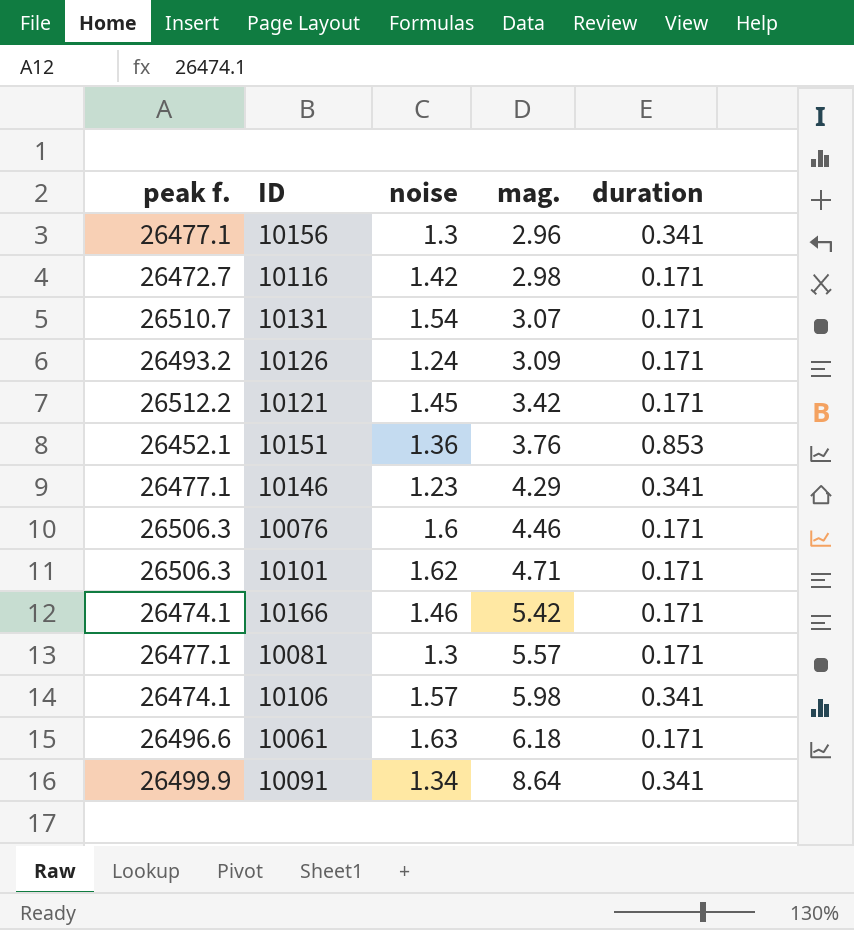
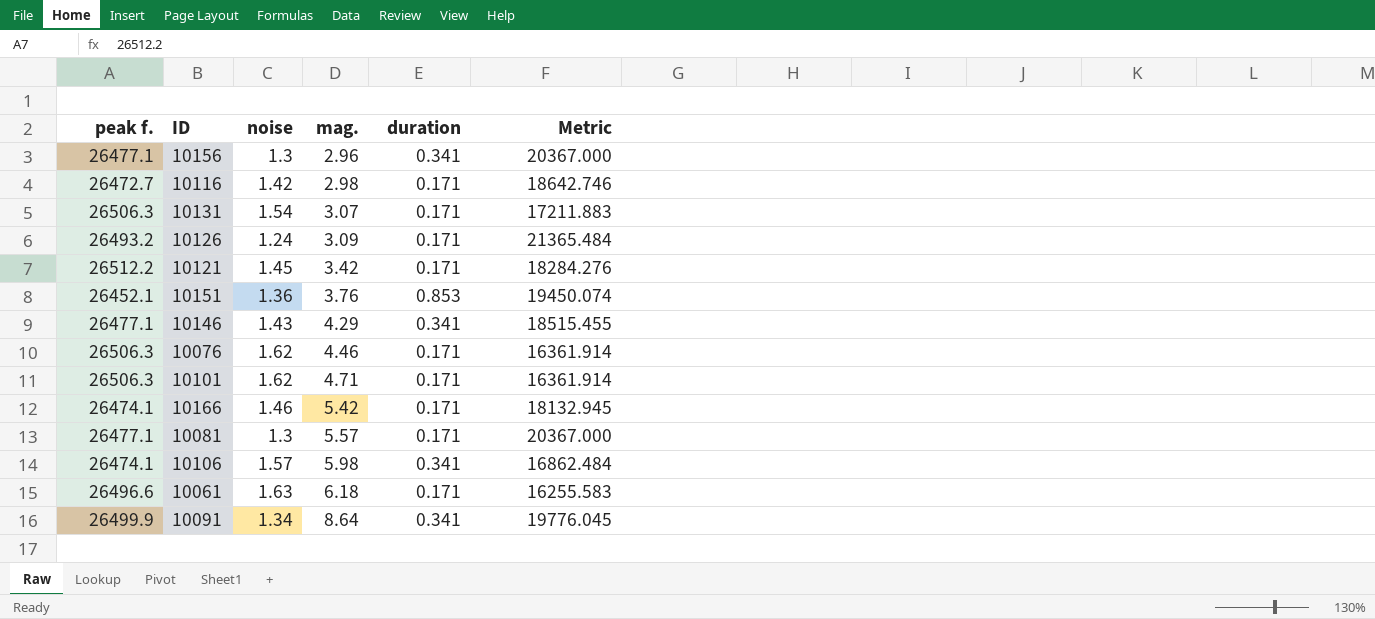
column Metric | formula: none -> [peak f.] / [noise]
10131 | peak f.: 26510.7 -> 26506.3
10146 | noise: 1.23 -> 1.43
10076 | noise: 1.6 -> 1.62

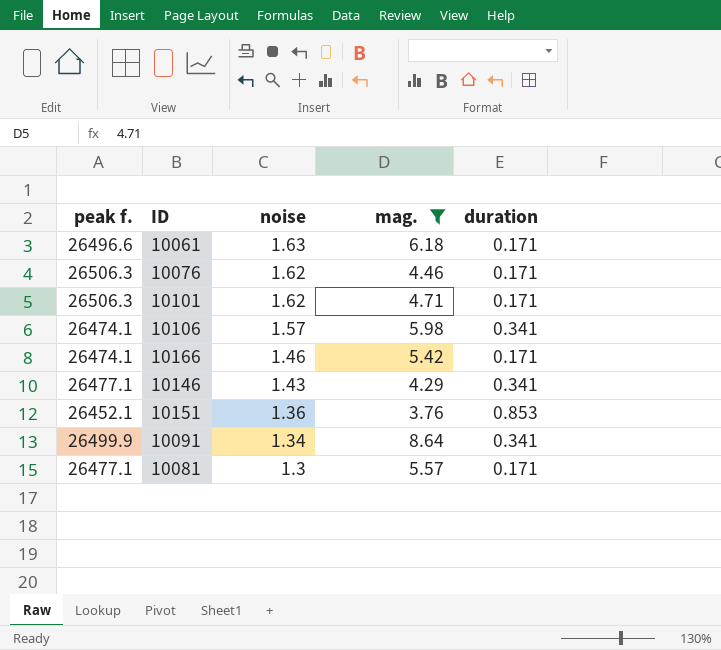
filter: none -> mag. >= 3.76
row order: mag. ascending -> noise descending
column Metric | formula: [peak f.] / [noise] -> none

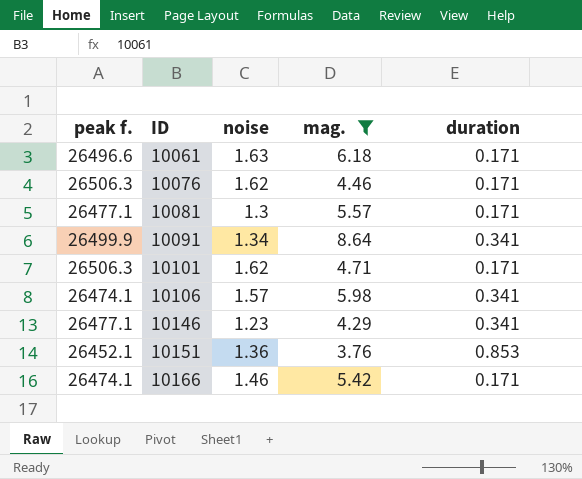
row order: noise descending -> ID ascending
10146 | noise: 1.43 -> 1.23

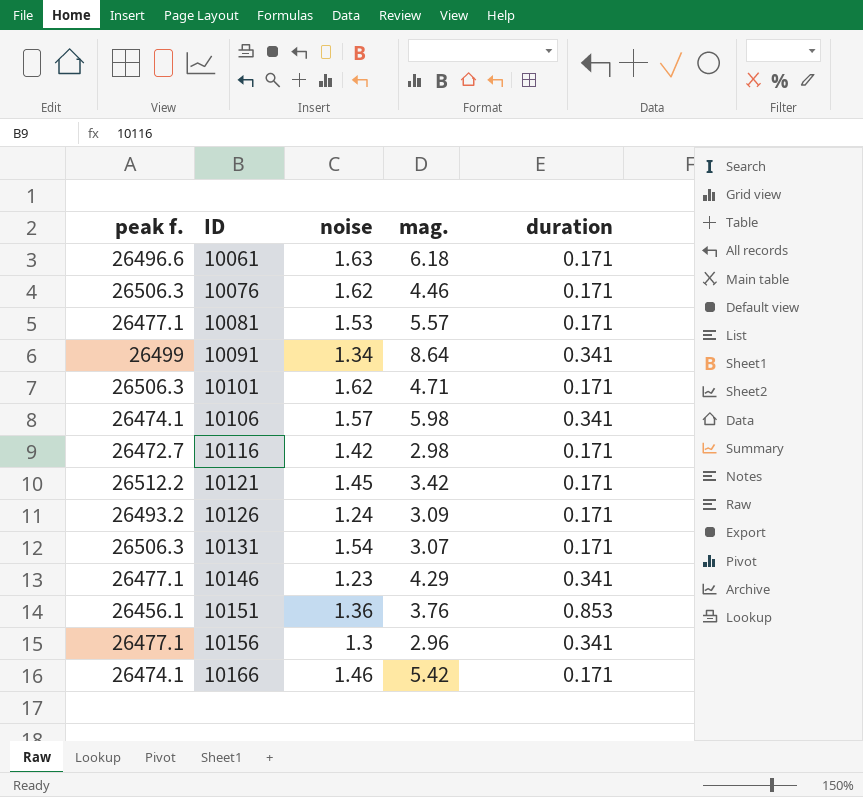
filter: mag. >= 3.76 -> none
10081 | noise: 1.3 -> 1.53
10091 | peak f.: 26499.9 -> 26499
10151 | peak f.: 26452.1 -> 26456.1

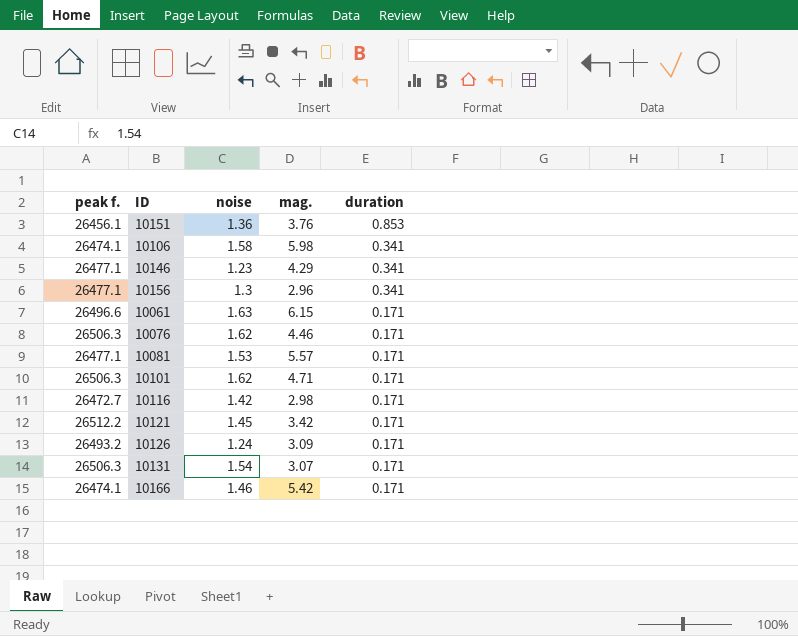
row order: ID ascending -> duration descending
row 10091: 26499 | 1.34 | 8.64 | 0.341 -> none
10106 | noise: 1.57 -> 1.58
10061 | mag.: 6.18 -> 6.15

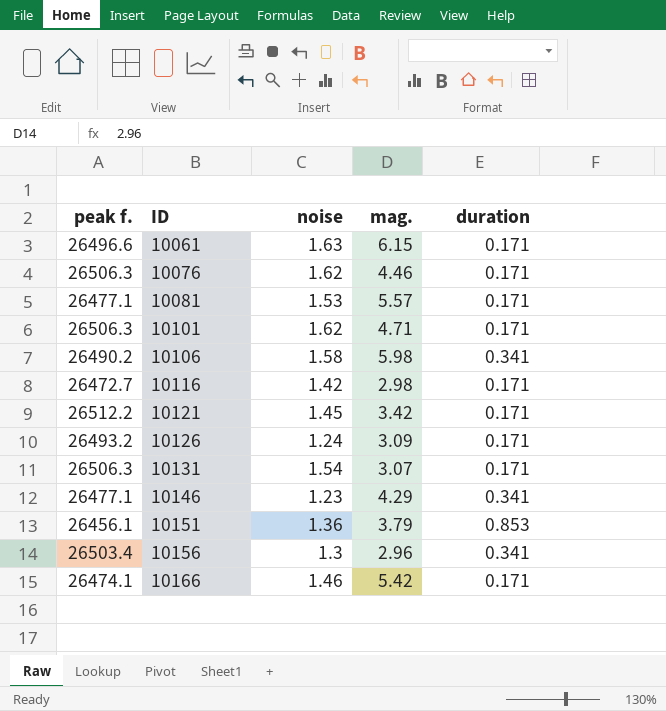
row order: duration descending -> ID ascending
10106 | peak f.: 26474.1 -> 26490.2
10151 | mag.: 3.76 -> 3.79
10156 | peak f.: 26477.1 -> 26503.4

